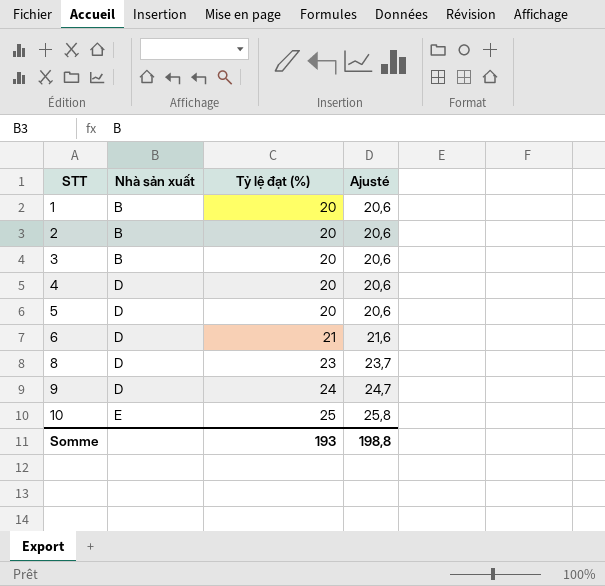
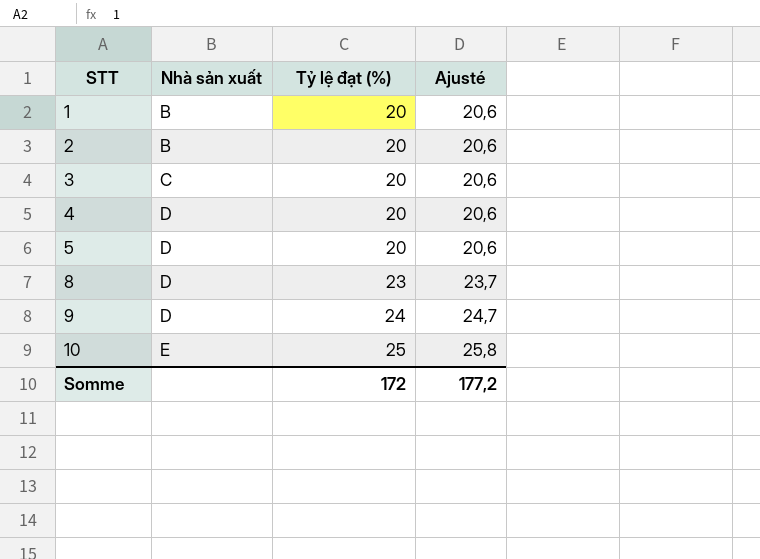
row 6: D | 21 | 21,6 -> none
3 | Nhà sản xuất: B -> C
Somme | Tỷ lệ đạt (%): 193 -> 172
Somme | Ajusté: 198,8 -> 177,2

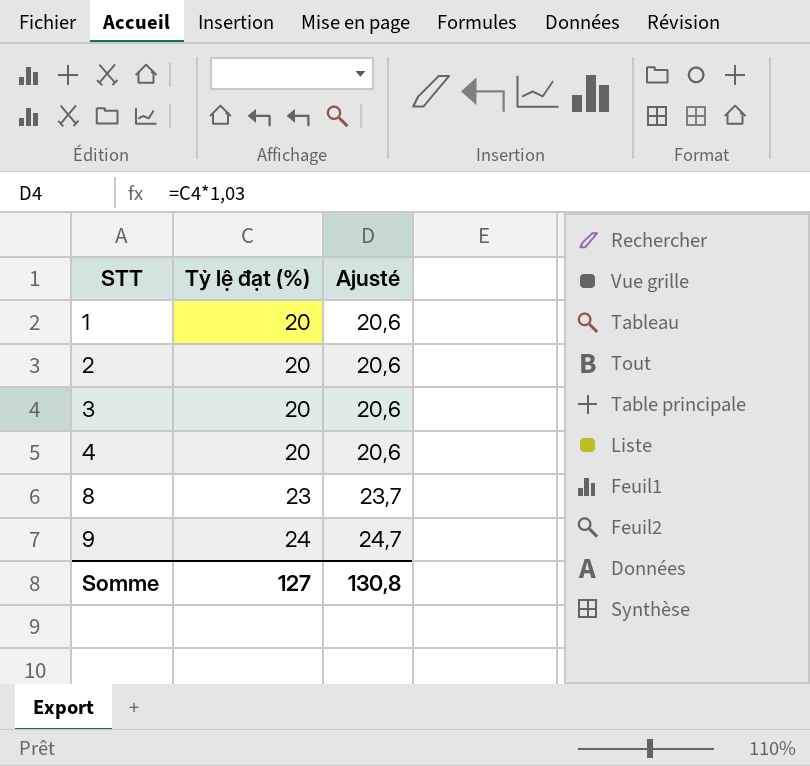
column Nhà sản xuất | position: 2 -> none
row 5: D | 20 | 20,6 -> none
row 10: E | 25 | 25,8 -> none
Somme | Tỷ lệ đạt (%): 172 -> 127
Somme | Ajusté: 177,2 -> 130,8

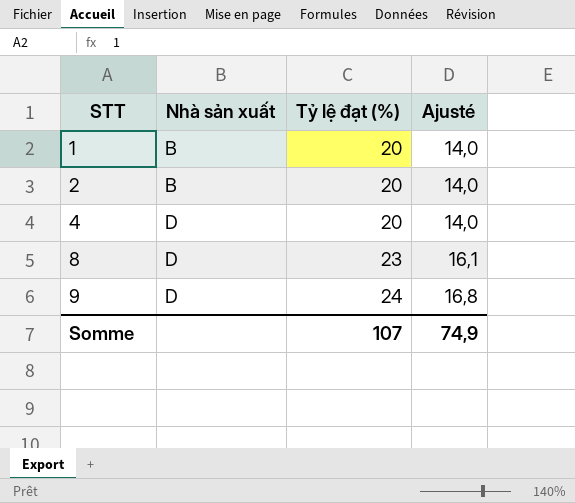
column Nhà sản xuất | position: none -> 2
column Ajusté | formula: [Tỷ lệ đạt (%)] * 1,03 -> [Tỷ lệ đạt (%)] * 0,7
row 3: 20 | 20,6 -> none
Somme | Tỷ lệ đạt (%): 127 -> 107
Somme | Ajusté: 130,8 -> 74,9

